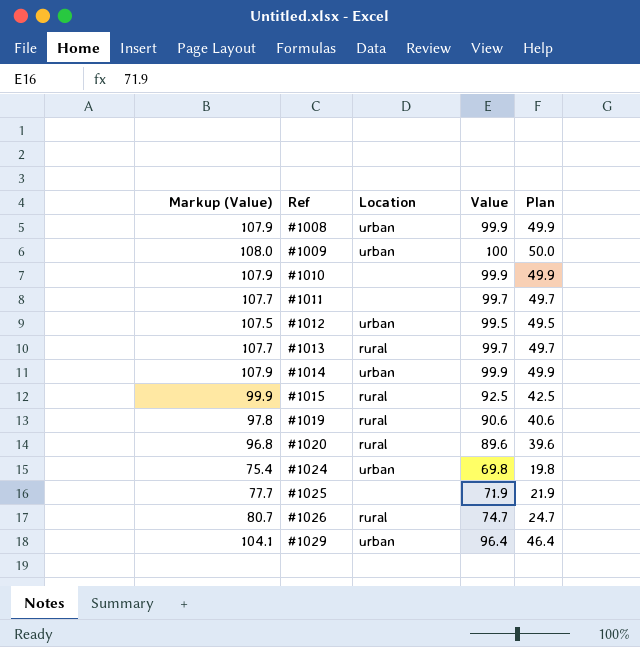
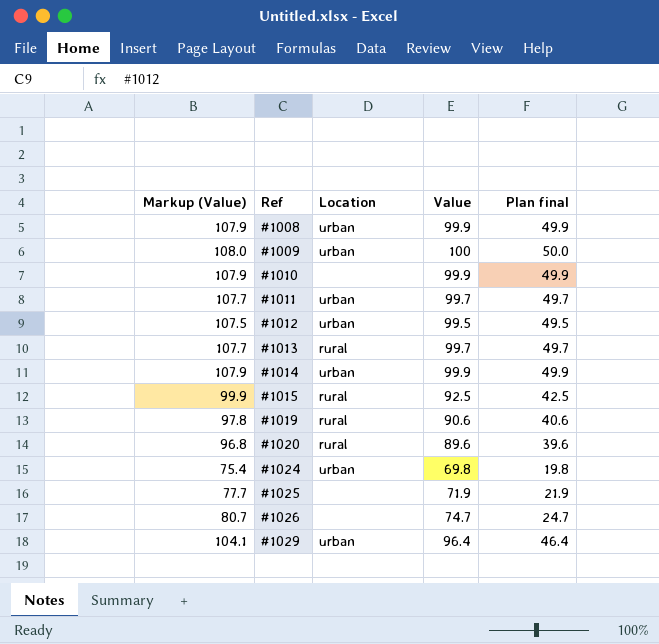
column name: Plan -> Plan final
#1011 | Location: none -> urban
#1026 | Location: rural -> none

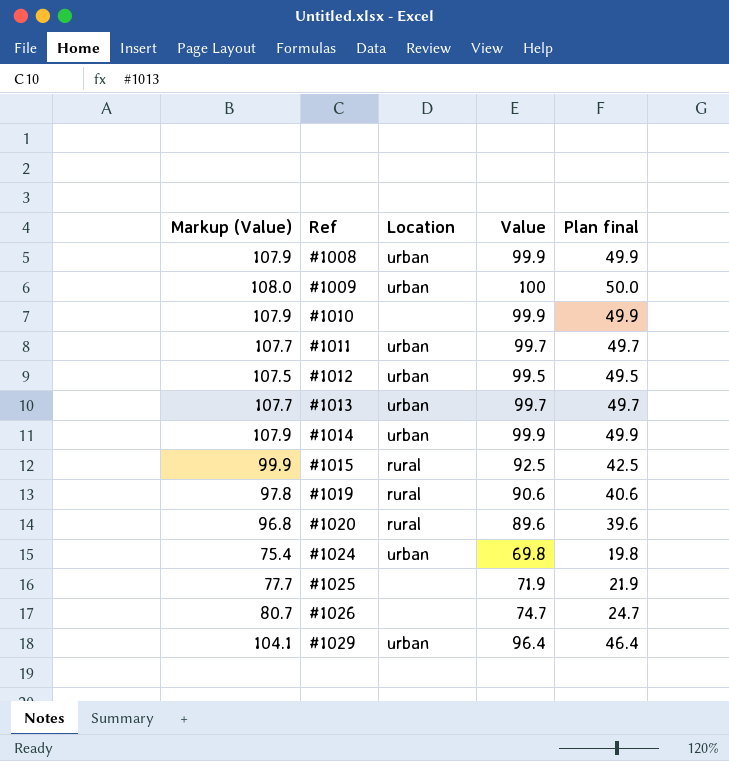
#1013 | Location: rural -> urban

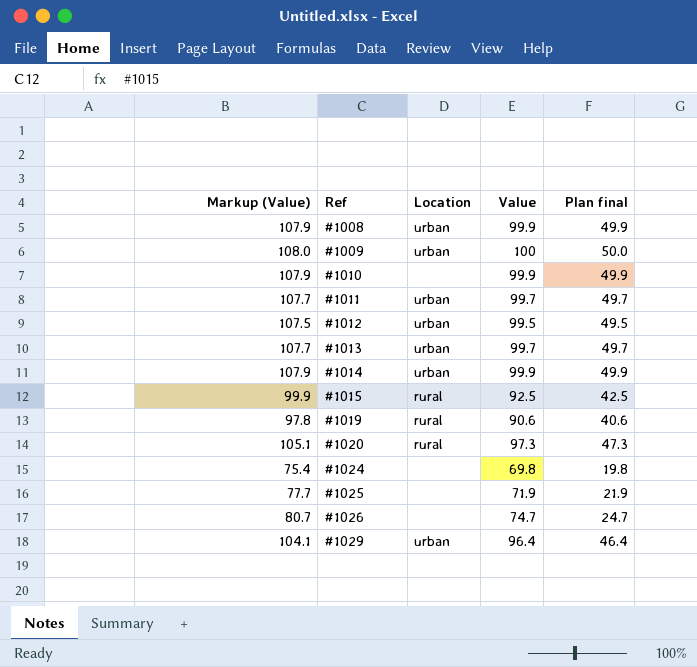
#1020 | Markup (Value): 96.8 -> 105.1
#1020 | Value: 89.6 -> 97.3
#1020 | Plan final: 39.6 -> 47.3
#1024 | Location: urban -> none

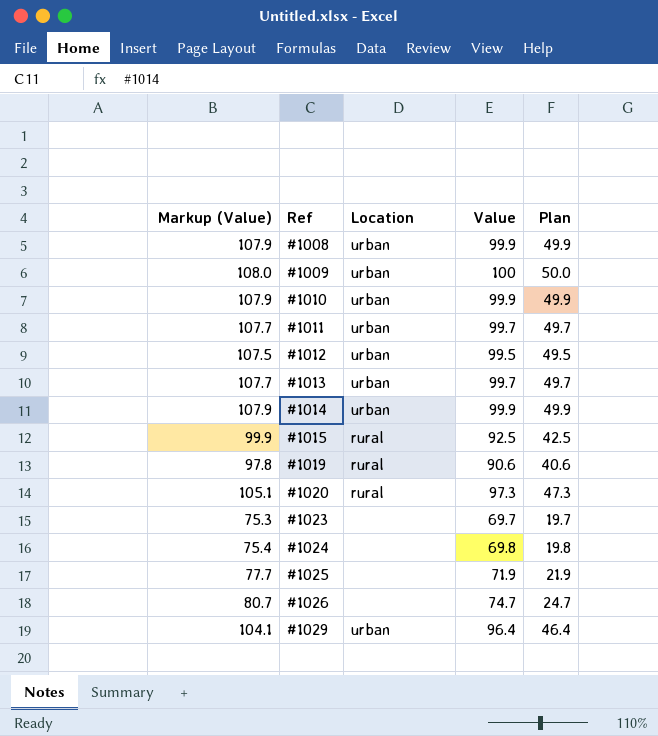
column name: Plan final -> Plan
#1010 | Location: none -> urban
row #1023: none -> 75.3 | none | 69.7 | 19.7

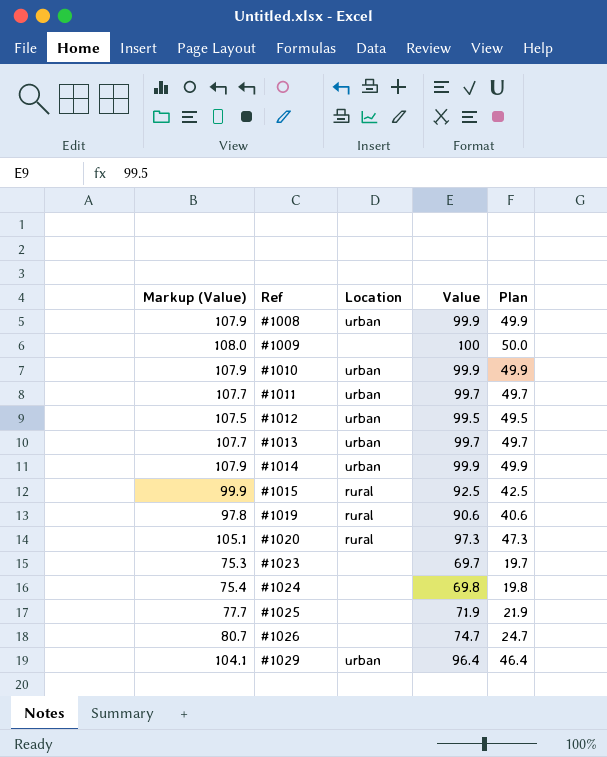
#1009 | Location: urban -> none

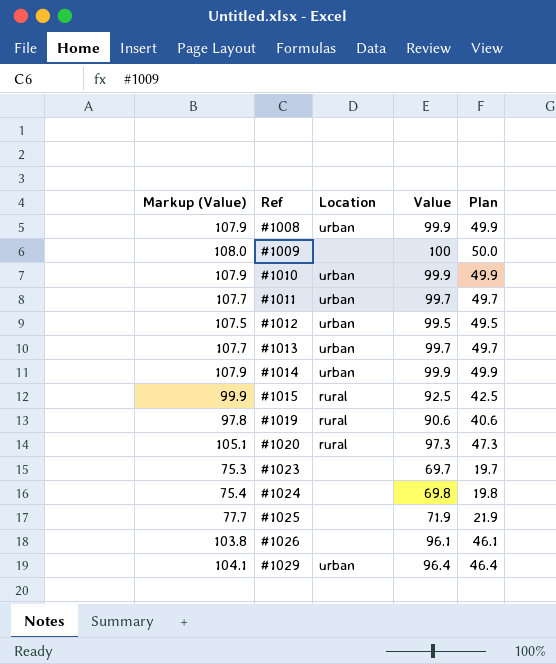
#1026 | Markup (Value): 80.7 -> 103.8
#1026 | Value: 74.7 -> 96.1
#1026 | Plan: 24.7 -> 46.1

